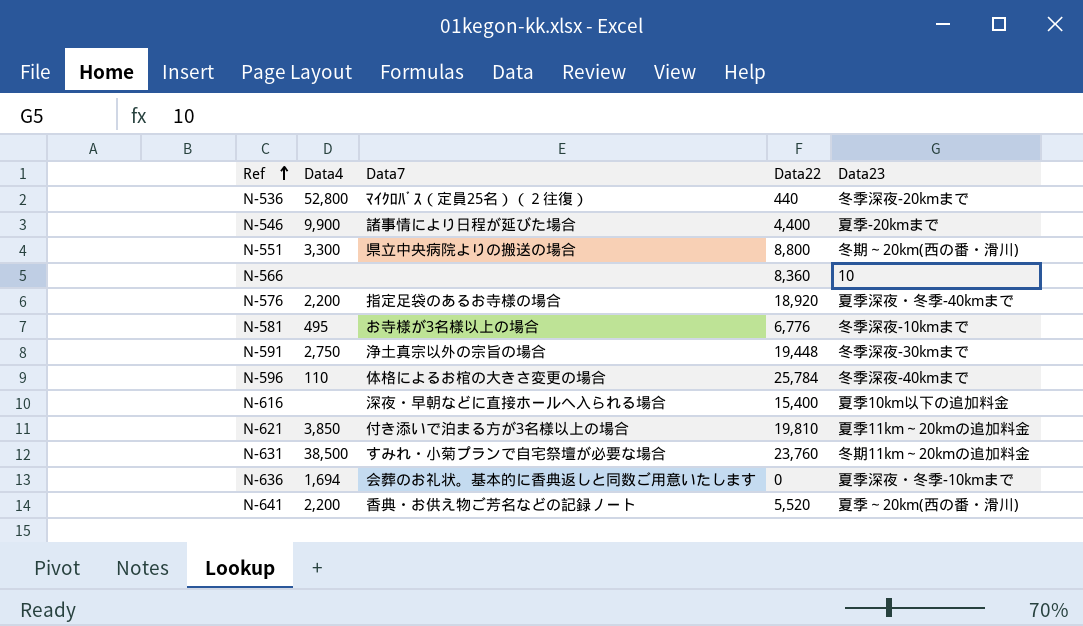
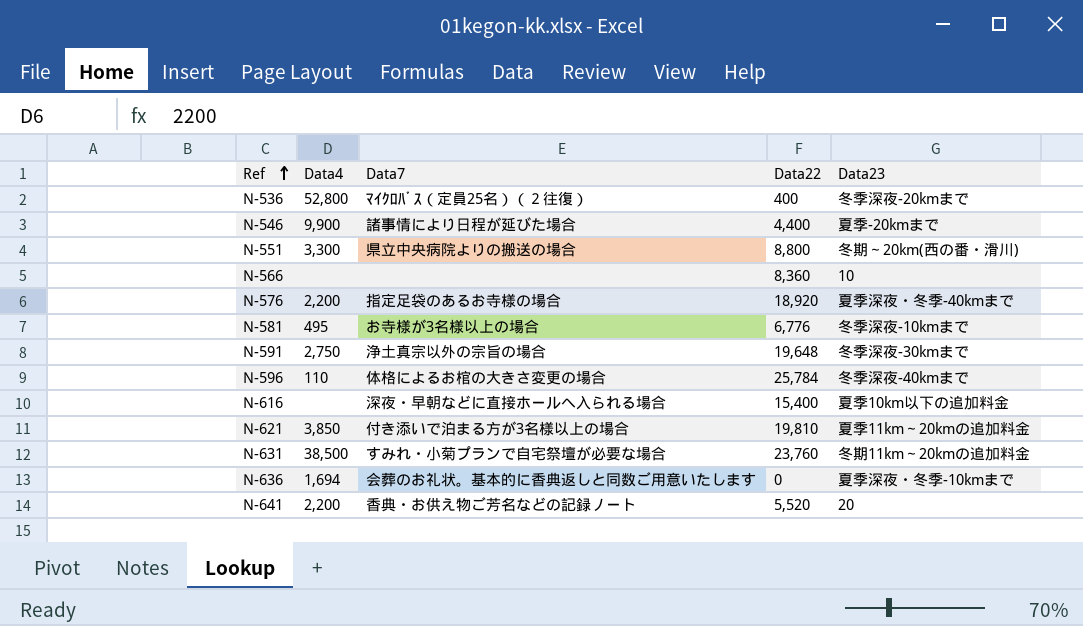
N-536 | Data22: 440 -> 400
N-591 | Data22: 19,448 -> 19,648
N-641 | Data23: 夏季～20km(西の番・滑川) -> 20

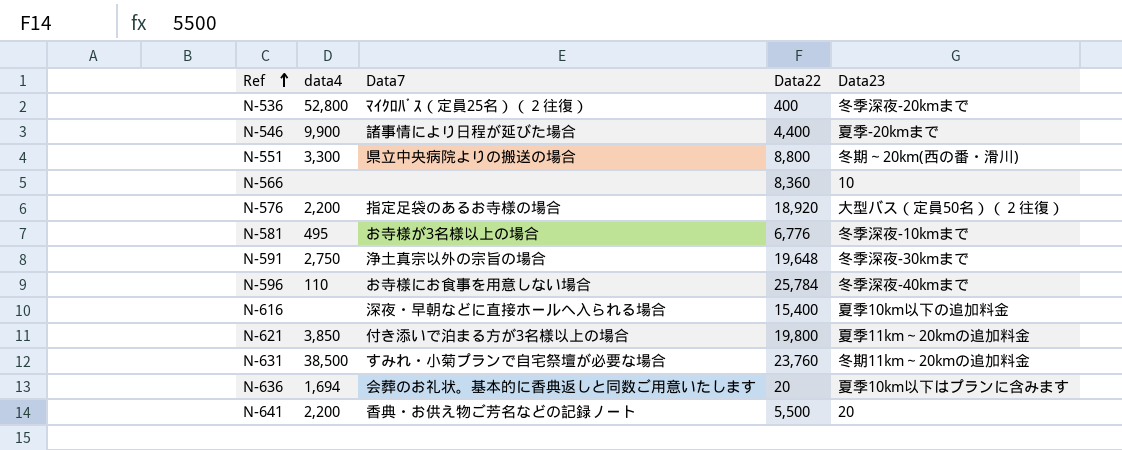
column name: Data4 -> data4
N-576 | Data23: 夏季深夜・冬季-40kmまで -> 大型バス（定員50名）（２往復）
N-596 | Data7: 体格によるお棺の大きさ変更の場合 -> お寺様にお食事を用意しない場合
N-621 | Data22: 19,810 -> 19,800
N-636 | Data22: 0 -> 20
N-636 | Data23: 夏季深夜・冬季-10kmまで -> 夏季10km以下はプランに含みます
N-641 | Data22: 5,520 -> 5,500

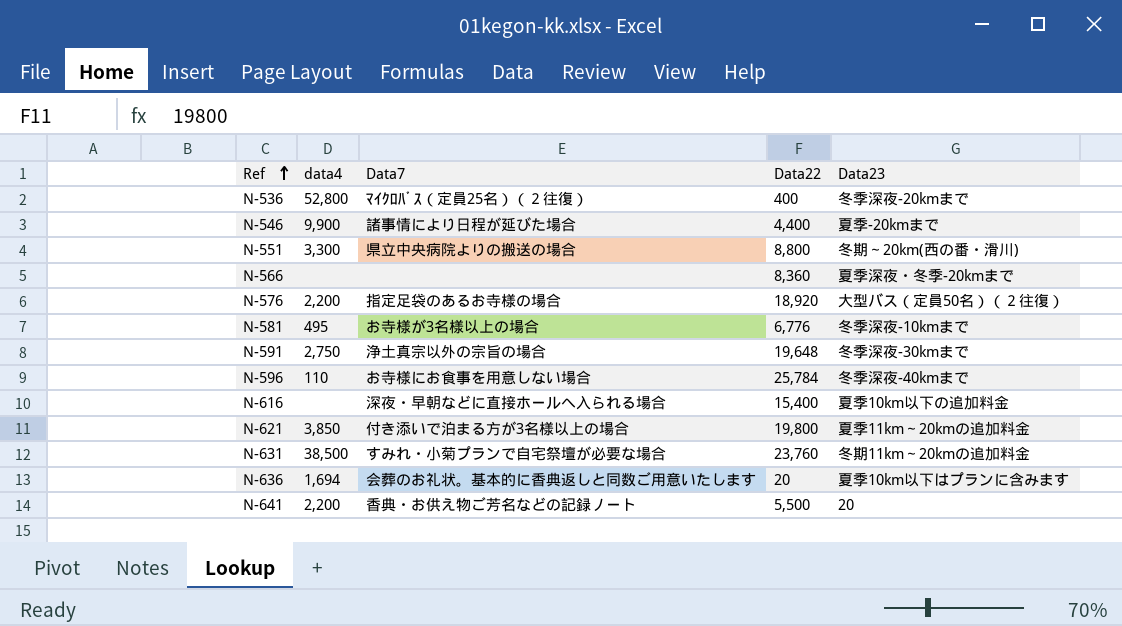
N-566 | Data23: 10 -> 夏季深夜・冬季-20kmまで

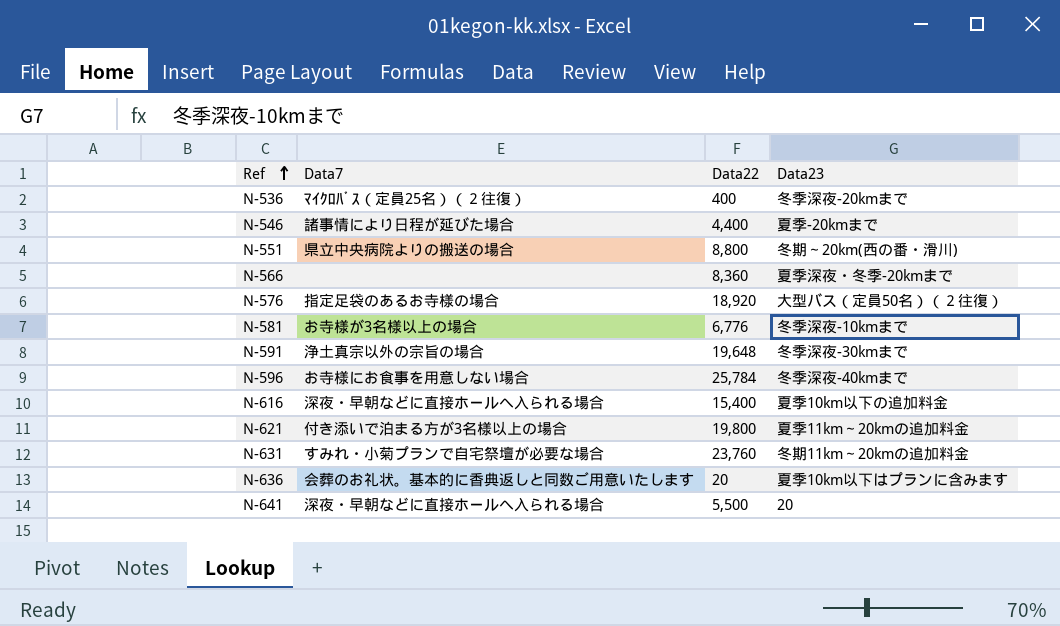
column data4 | position: 2 -> none
N-641 | Data7: 香典・お供え物ご芳名などの記録ノート -> 深夜・早朝などに直接ホールへ入られる場合

